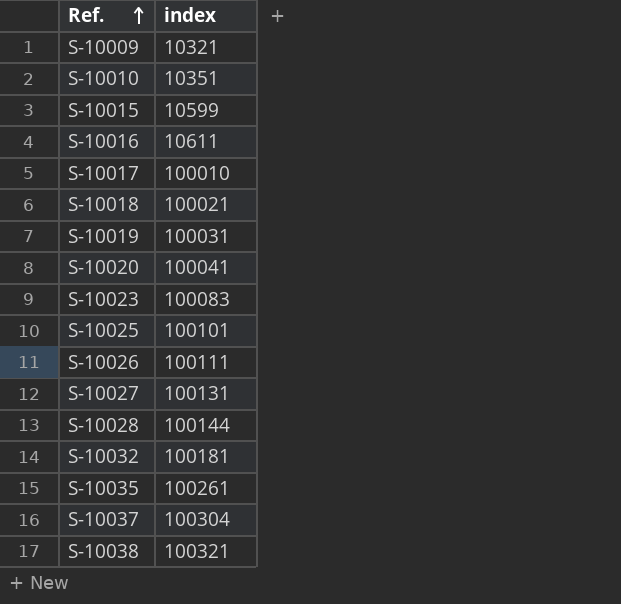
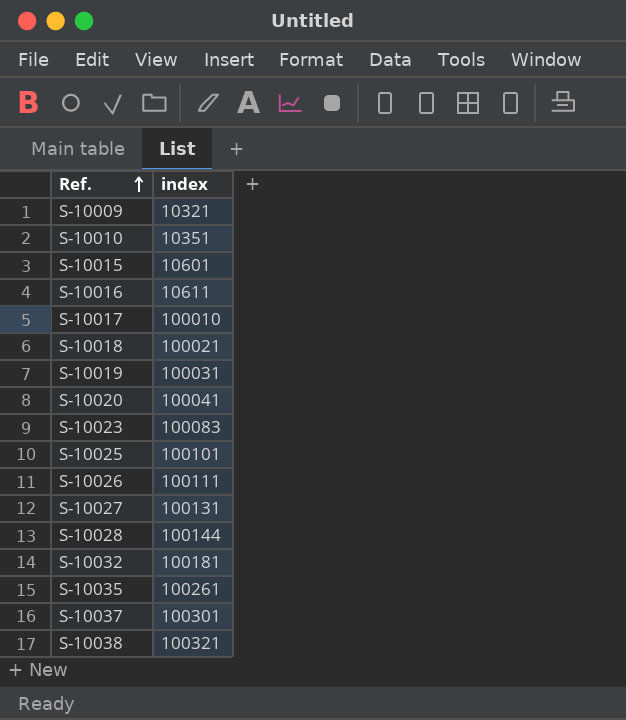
S-10015 | index: 10599 -> 10601
S-10037 | index: 100304 -> 100301

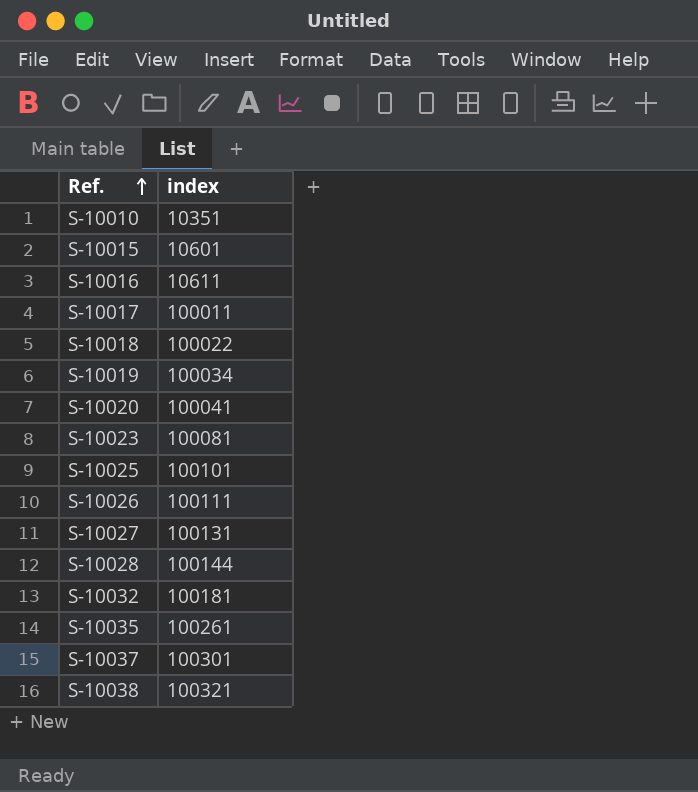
row S-10009: 10321 -> none
S-10017 | index: 100010 -> 100011
S-10018 | index: 100021 -> 100022
S-10019 | index: 100031 -> 100034
S-10023 | index: 100083 -> 100081

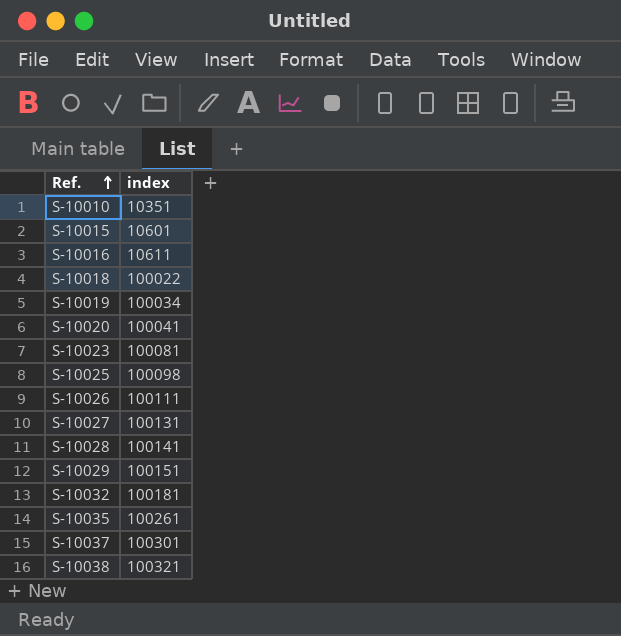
row S-10017: 100011 -> none
S-10025 | index: 100101 -> 100098
S-10028 | index: 100144 -> 100141
row S-10029: none -> 100151

